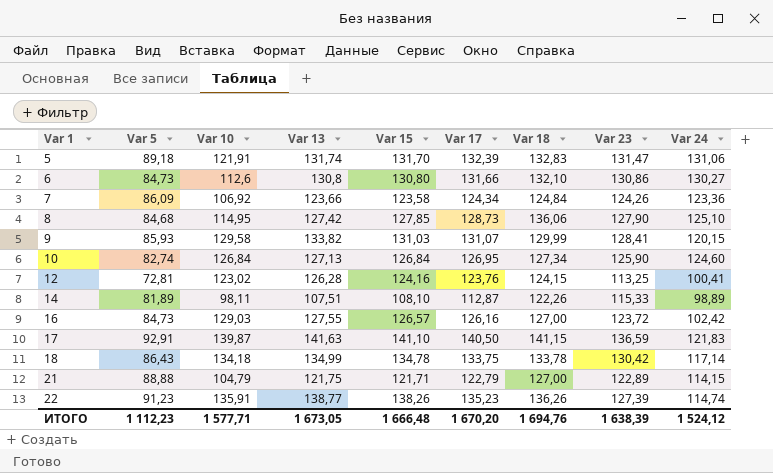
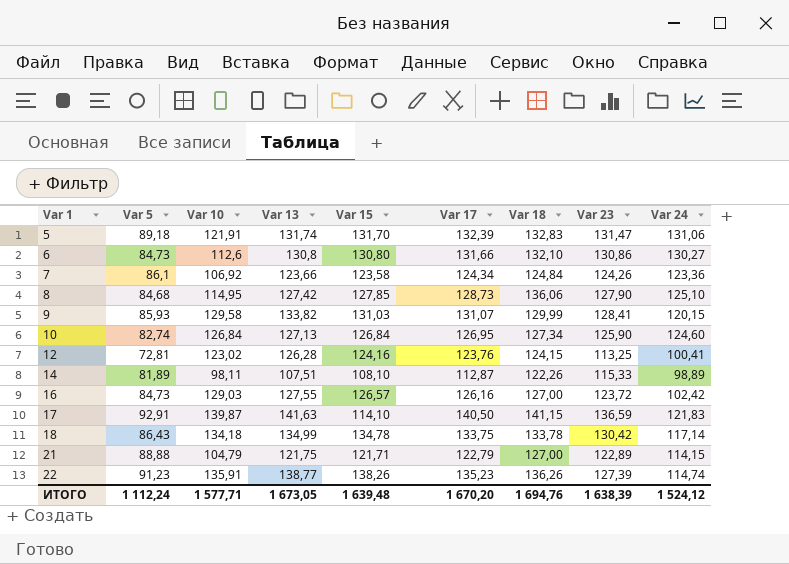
7 | Var 5: 86,09 -> 86,1
17 | Var 15: 141,10 -> 114,10
ИТОГО | Var 5: 1 112,23 -> 1 112,24
ИТОГО | Var 15: 1 666,48 -> 1 639,48

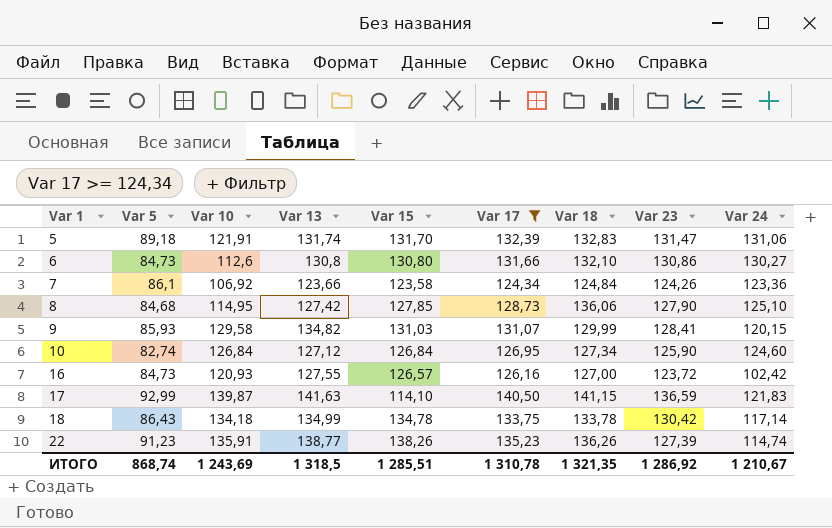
filter: none -> Var 17 >= 124,34
9 | Var 13: 133,82 -> 134,82
10 | Var 13: 127,13 -> 127,12
16 | Var 10: 129,03 -> 120,93
17 | Var 5: 92,91 -> 92,99
ИТОГО | Var 5: 1 112,24 -> 868,74
ИТОГО | Var 10: 1 577,71 -> 1 243,69
ИТОГО | Var 13: 1 673,05 -> 1 318,5
ИТОГО | Var 15: 1 639,48 -> 1 285,51
ИТОГО | Var 17: 1 670,20 -> 1 310,78
ИТОГО | Var 18: 1 694,76 -> 1 321,35
ИТОГО | Var 23: 1 638,39 -> 1 286,92
ИТОГО | Var 24: 1 524,12 -> 1 210,67

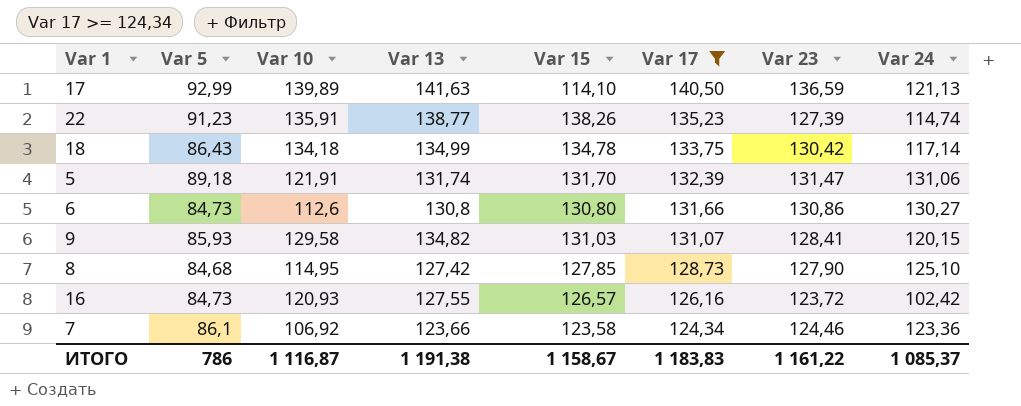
row order: Var 1 ascending -> Var 17 descending
column Var 18 | position: 7 -> none
row 10: 82,74 | 126,84 | 127,12 | 126,84 | 126,95 | 127,34 | 125,90 | 124,60 -> none
17 | Var 10: 139,87 -> 139,89
17 | Var 24: 121,83 -> 121,13
7 | Var 23: 124,26 -> 124,46
ИТОГО | Var 5: 868,74 -> 786
ИТОГО | Var 10: 1 243,69 -> 1 116,87
ИТОГО | Var 13: 1 318,5 -> 1 191,38
ИТОГО | Var 15: 1 285,51 -> 1 158,67
ИТОГО | Var 17: 1 310,78 -> 1 183,83
ИТОГО | Var 23: 1 286,92 -> 1 161,22
ИТОГО | Var 24: 1 210,67 -> 1 085,37

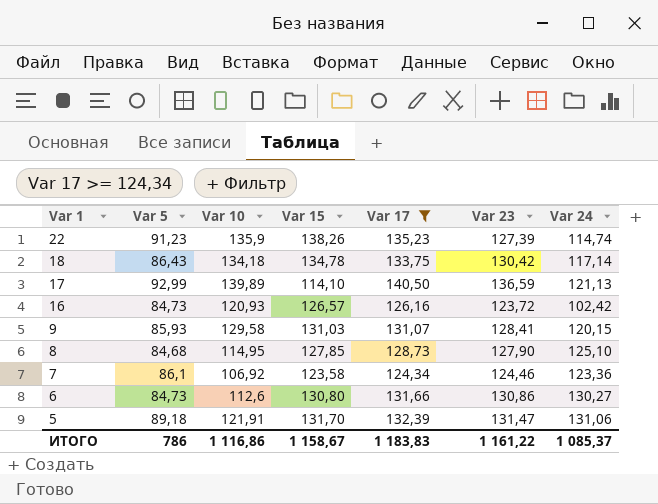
row order: Var 17 descending -> Var 1 descending
column Var 13 | position: 4 -> none
22 | Var 10: 135,91 -> 135,9
ИТОГО | Var 10: 1 116,87 -> 1 116,86

